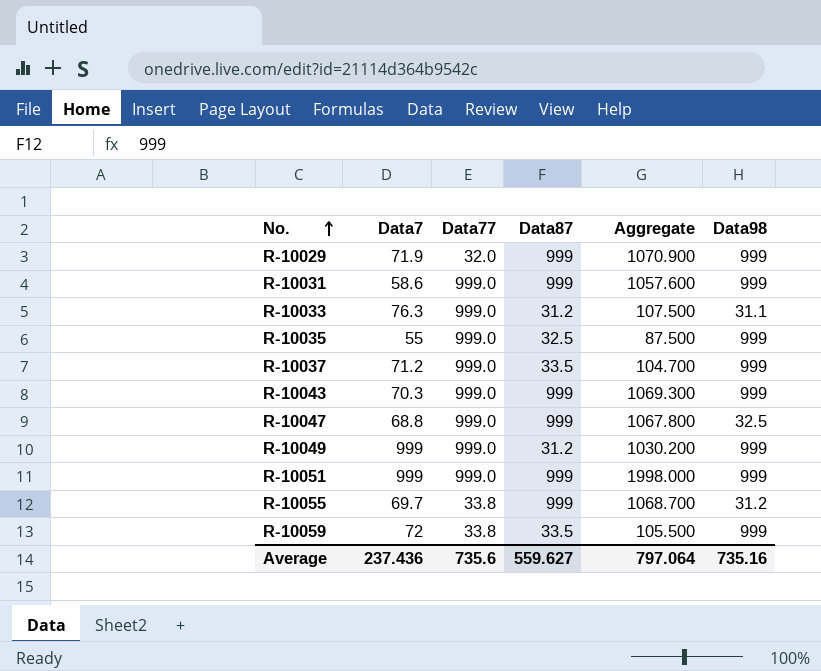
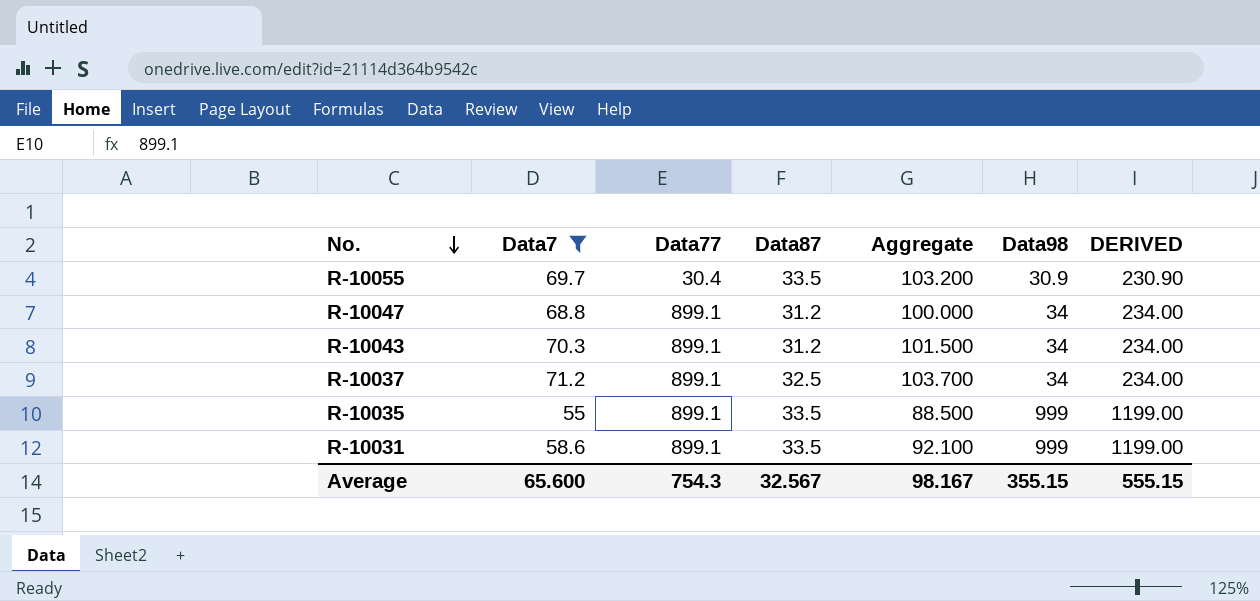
filter: none -> Data7 <= 71.2
row order: No. ascending -> No. descending
column DERIVED | formula: none -> [Data98] + 200
R-10055 | Data77: 33.8 -> 30.4
R-10055 | Data87: 999 -> 33.5
R-10055 | Aggregate: 1068.700 -> 103.200
R-10055 | Data98: 31.2 -> 30.9
R-10047 | Data77: 999.0 -> 899.1
R-10047 | Data87: 999 -> 31.2
R-10047 | Aggregate: 1067.800 -> 100.000
R-10047 | Data98: 32.5 -> 34
R-10043 | Data77: 999.0 -> 899.1
R-10043 | Data87: 999 -> 31.2
R-10043 | Aggregate: 1069.300 -> 101.500
R-10043 | Data98: 999 -> 34
R-10037 | Data77: 999.0 -> 899.1
R-10037 | Data87: 33.5 -> 32.5
R-10037 | Aggregate: 104.700 -> 103.700
R-10037 | Data98: 999 -> 34
R-10035 | Data77: 999.0 -> 899.1
R-10035 | Data87: 32.5 -> 33.5
R-10035 | Aggregate: 87.500 -> 88.500
R-10031 | Data77: 999.0 -> 899.1
R-10031 | Data87: 999 -> 33.5
R-10031 | Aggregate: 1057.600 -> 92.100
Average | Data7: 237.436 -> 65.600
Average | Data77: 735.6 -> 754.3
Average | Data87: 559.627 -> 32.567
Average | Aggregate: 797.064 -> 98.167
Average | Data98: 735.16 -> 355.15

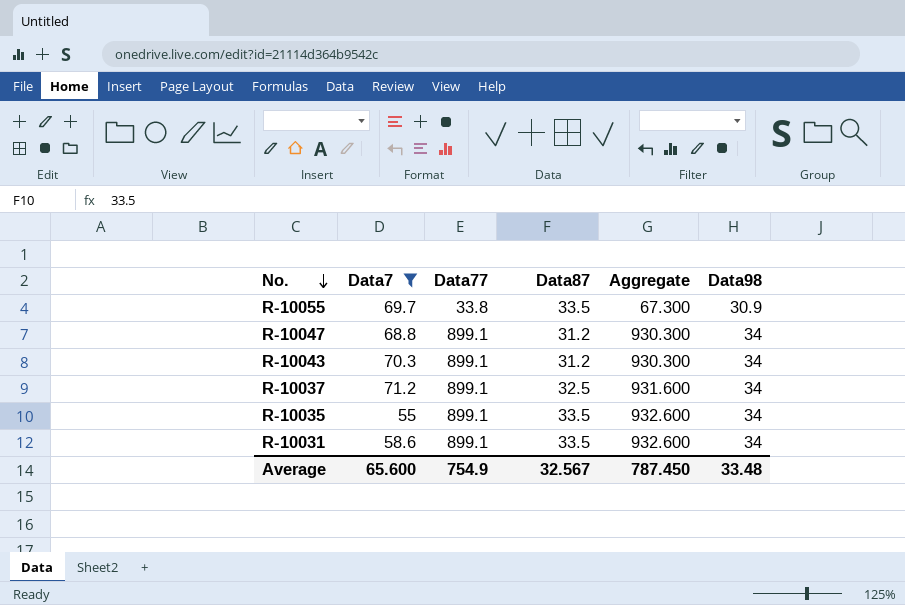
column DERIVED | formula: [Data98] + 200 -> none
column Aggregate | formula: [Data7] + [Data87] -> [Data77] + [Data87]
R-10055 | Data77: 30.4 -> 33.8
R-10035 | Data98: 999 -> 34
R-10031 | Data98: 999 -> 34
Average | Data77: 754.3 -> 754.9
Average | Aggregate: 98.167 -> 787.450
Average | Data98: 355.15 -> 33.48

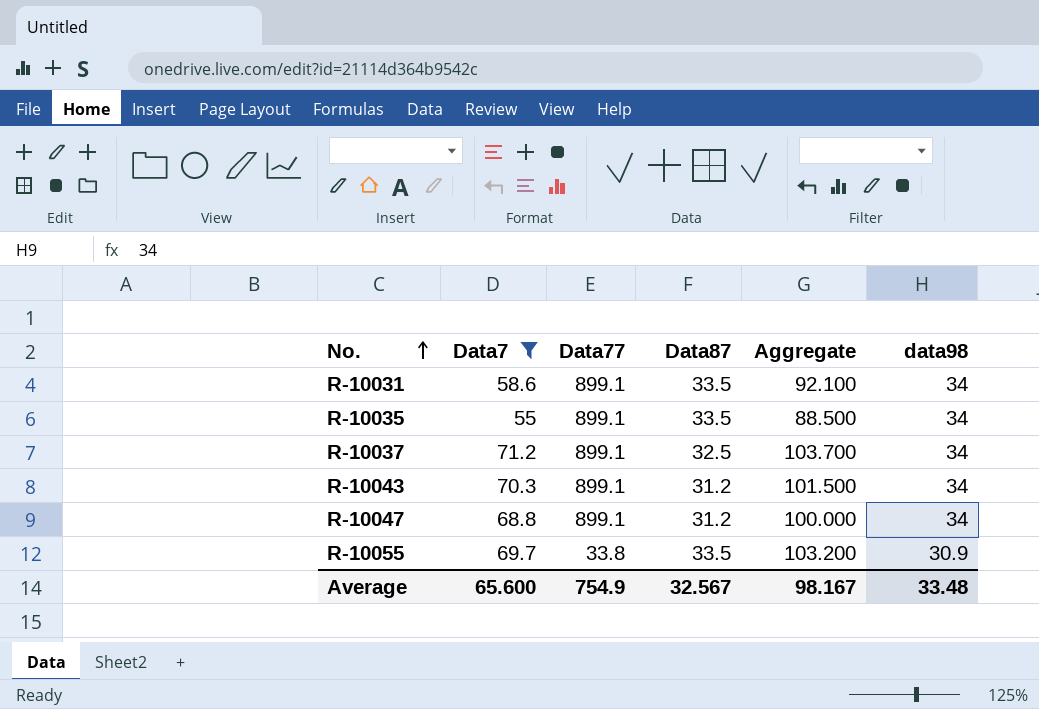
row order: No. descending -> No. ascending
column Aggregate | formula: [Data77] + [Data87] -> [Data7] + [Data87]
column name: Data98 -> data98
Average | Aggregate: 787.450 -> 98.167

